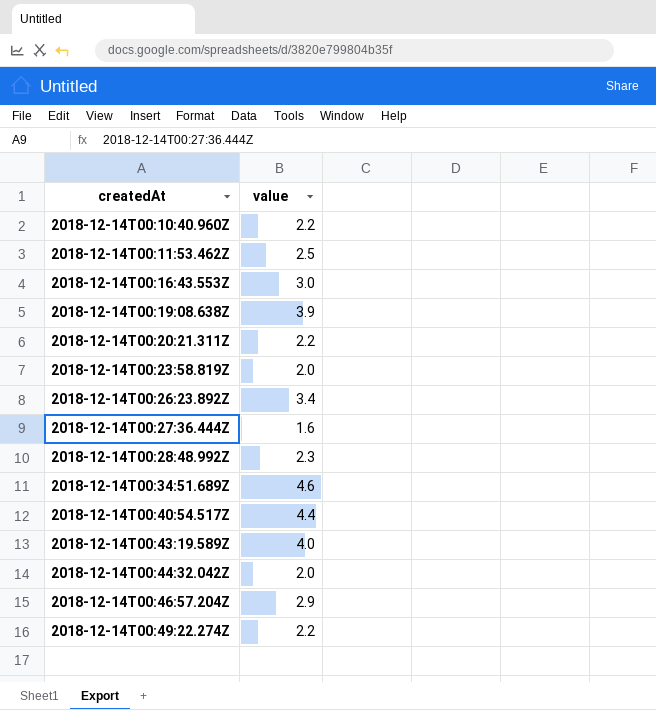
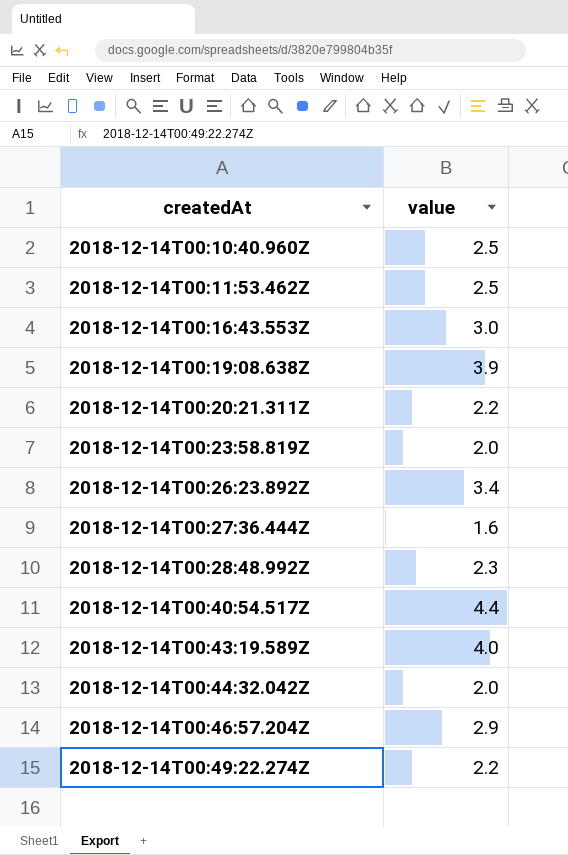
row 2018-12-14T00:34:51.689Z: 4.6 -> none
2018-12-14T00:10:40.960Z | value: 2.2 -> 2.5

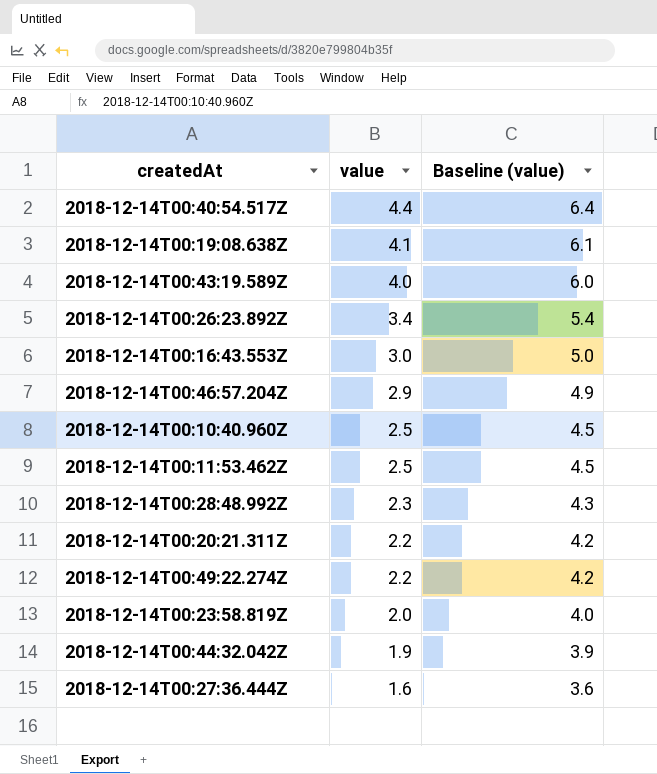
row order: createdAt ascending -> value descending
column Baseline (value) | formula: none -> [value] + 2
2018-12-14T00:19:08.638Z | value: 3.9 -> 4.1
2018-12-14T00:44:32.042Z | value: 2.0 -> 1.9

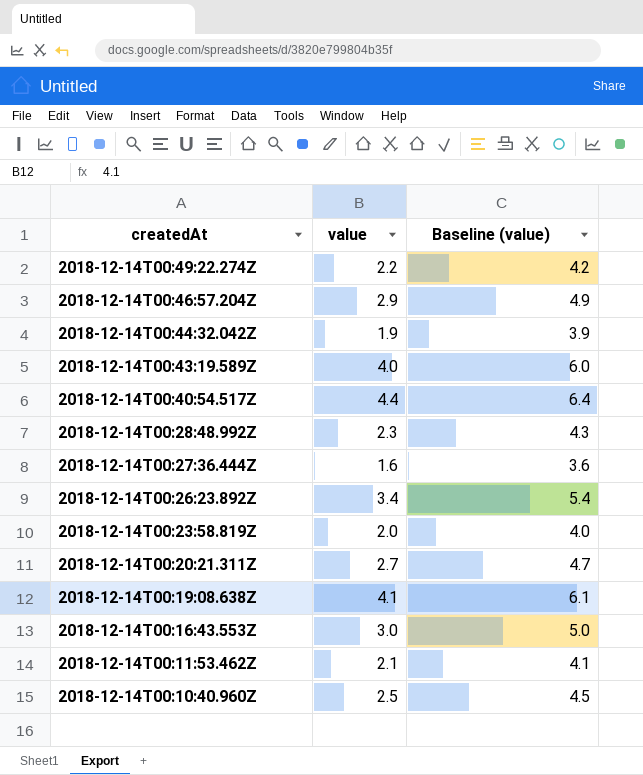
row order: value descending -> createdAt descending
2018-12-14T00:20:21.311Z | value: 2.2 -> 2.7
2018-12-14T00:20:21.311Z | Baseline (value): 4.2 -> 4.7
2018-12-14T00:11:53.462Z | value: 2.5 -> 2.1
2018-12-14T00:11:53.462Z | Baseline (value): 4.5 -> 4.1

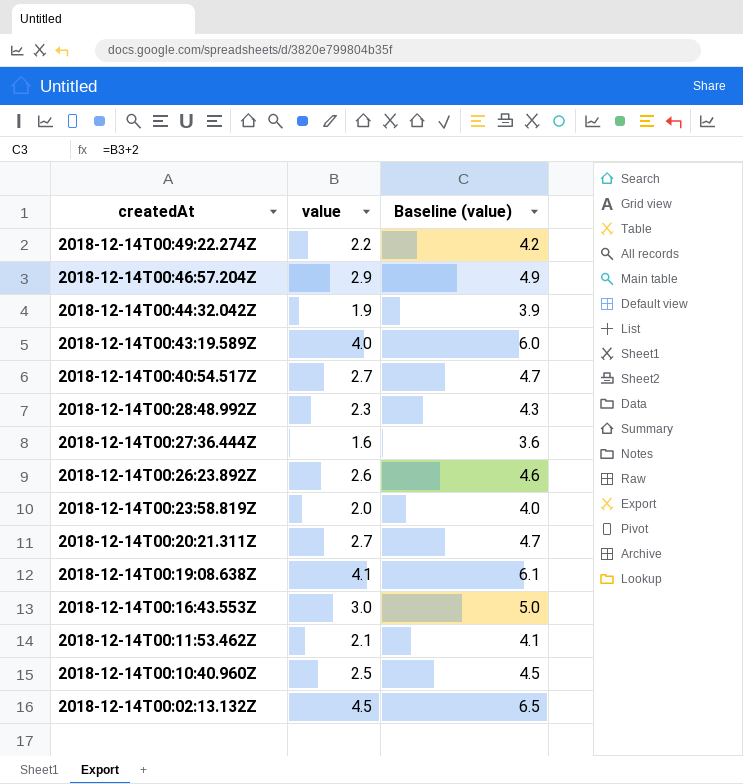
2018-12-14T00:40:54.517Z | value: 4.4 -> 2.7
2018-12-14T00:40:54.517Z | Baseline (value): 6.4 -> 4.7
2018-12-14T00:26:23.892Z | value: 3.4 -> 2.6
2018-12-14T00:26:23.892Z | Baseline (value): 5.4 -> 4.6
row 2018-12-14T00:02:13.132Z: none -> 4.5 | 6.5

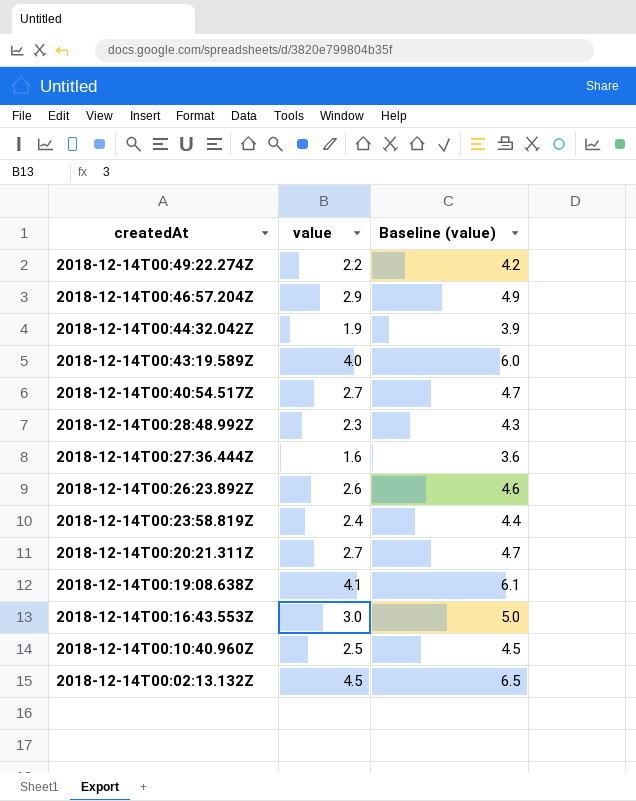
row 2018-12-14T00:11:53.462Z: 2.1 | 4.1 -> none
2018-12-14T00:23:58.819Z | value: 2.0 -> 2.4
2018-12-14T00:23:58.819Z | Baseline (value): 4.0 -> 4.4

